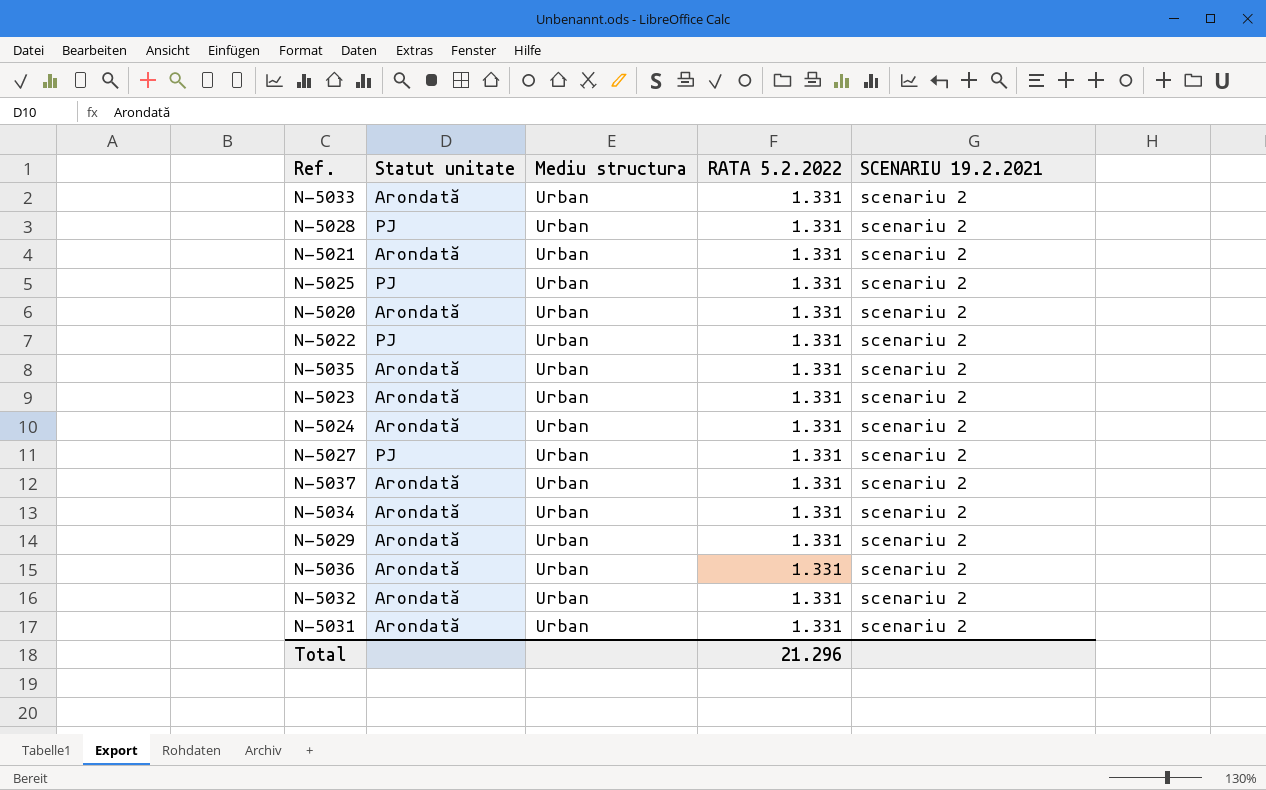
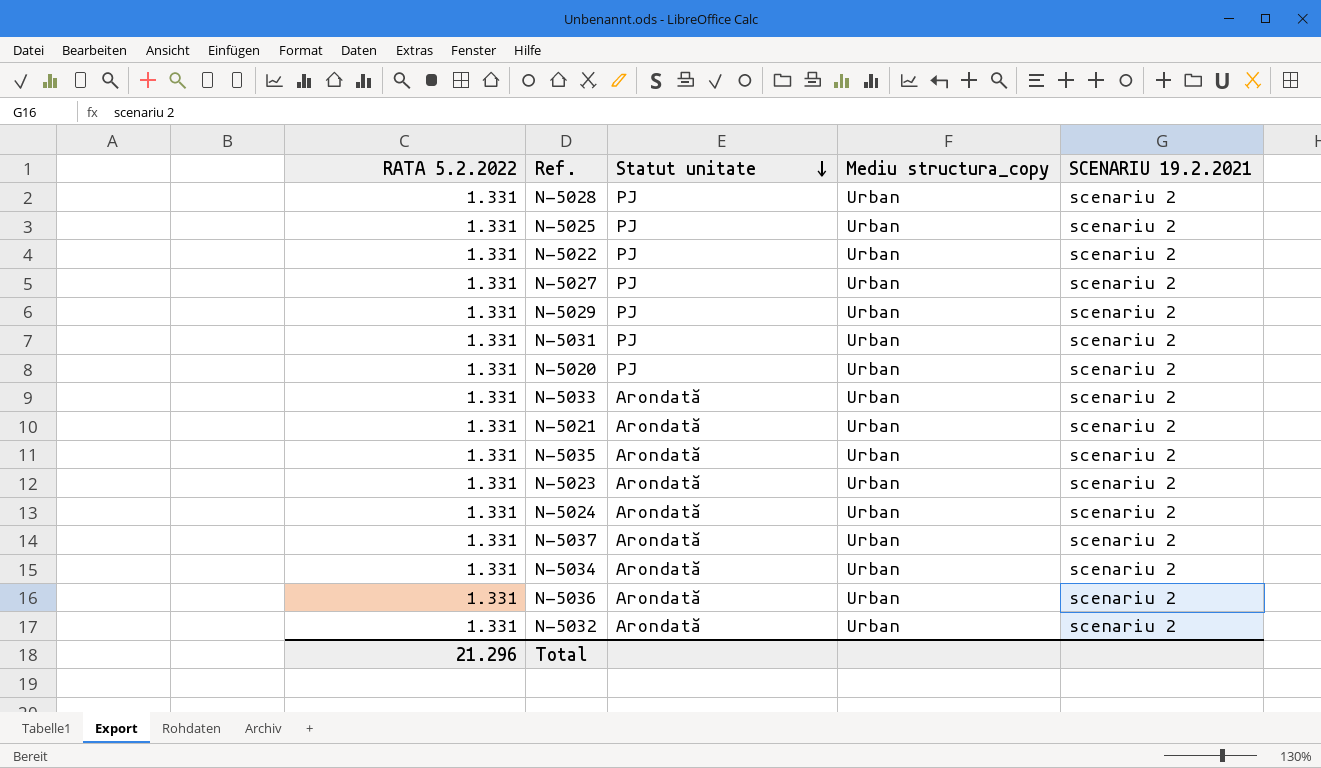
row order: none -> Statut unitate descending
column RATA 5.2.2022 | position: 4 -> 1
column name: Mediu structura -> Mediu structura_copy
N-5029 | Statut unitate: Arondată -> PJ
N-5031 | Statut unitate: Arondată -> PJ
N-5020 | Statut unitate: Arondată -> PJ

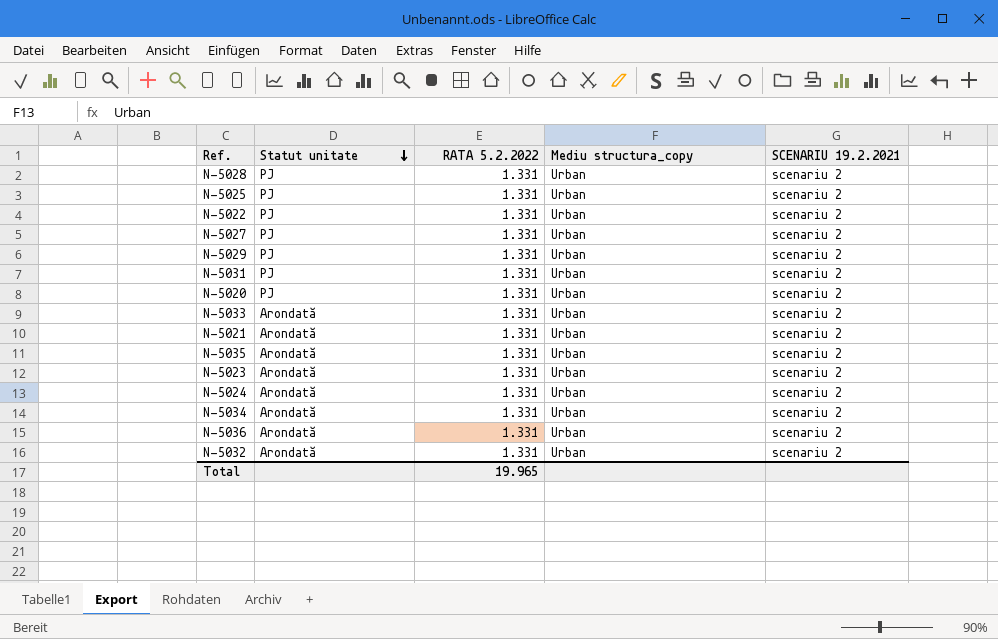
column RATA 5.2.2022 | position: 1 -> 3
row N-5037: 1.331 | Arondată | Urban | scenariu 2 -> none
Total | RATA 5.2.2022: 21.296 -> 19.965

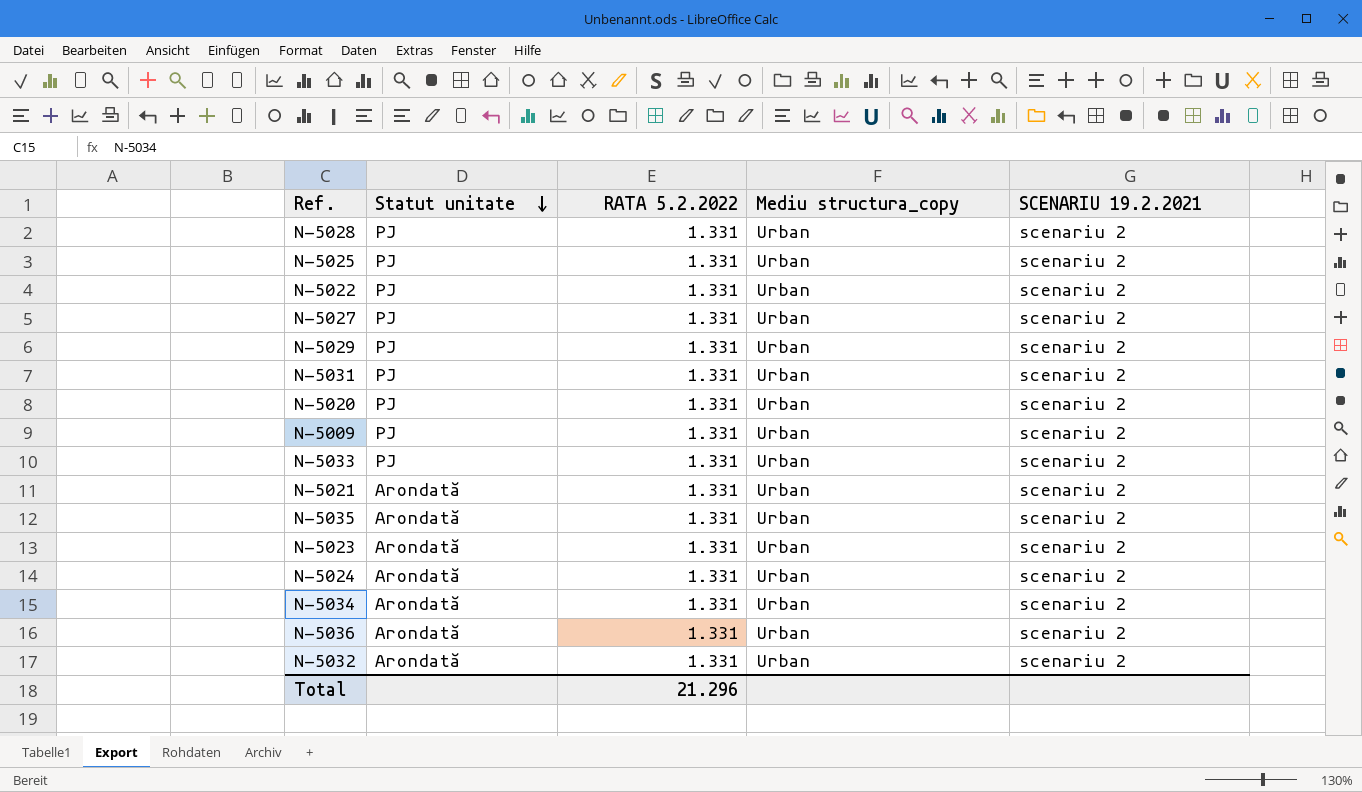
row N-5009: none -> PJ | 1.331 | Urban | scenariu 2
N-5033 | Statut unitate: Arondată -> PJ
Total | RATA 5.2.2022: 19.965 -> 21.296

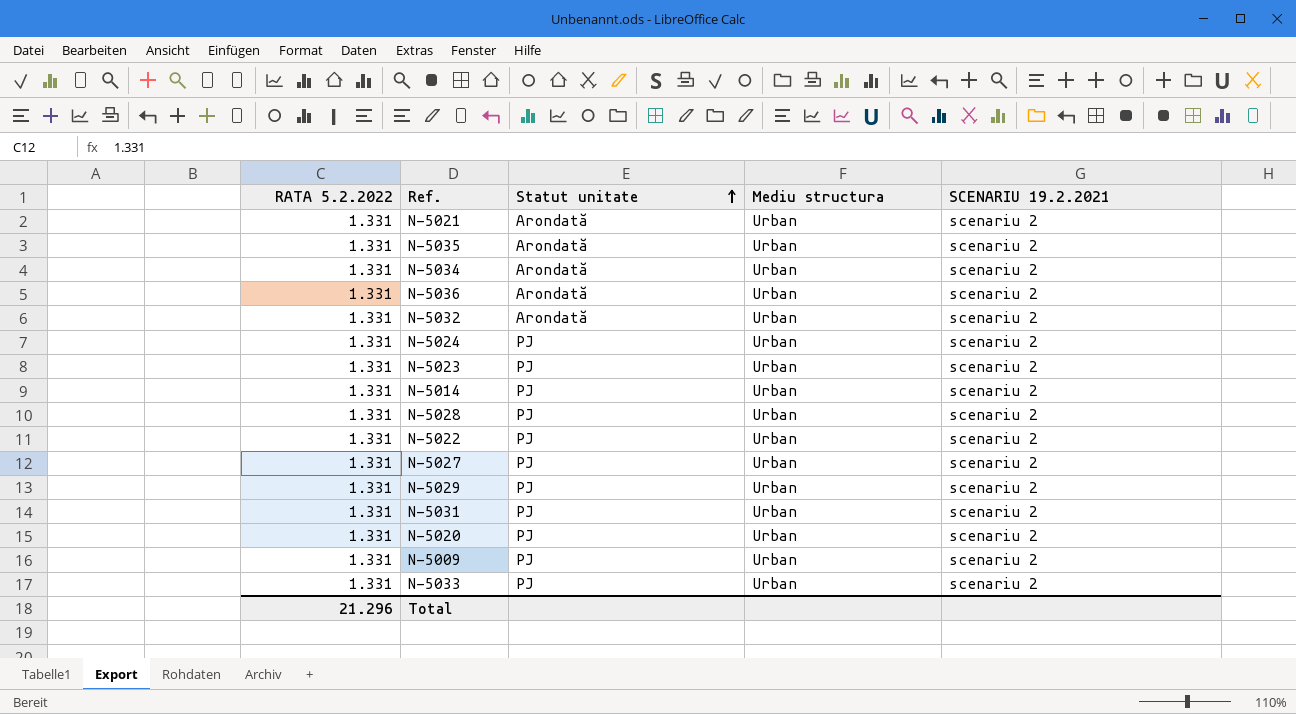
row order: Statut unitate descending -> Statut unitate ascending
column RATA 5.2.2022 | position: 3 -> 1
column name: Mediu structura_copy -> Mediu structura
row N-5025: PJ | 1.331 | Urban | scenariu 2 -> none
N-5024 | Statut unitate: Arondată -> PJ
N-5023 | Statut unitate: Arondată -> PJ
row N-5014: none -> 1.331 | PJ | Urban | scenariu 2

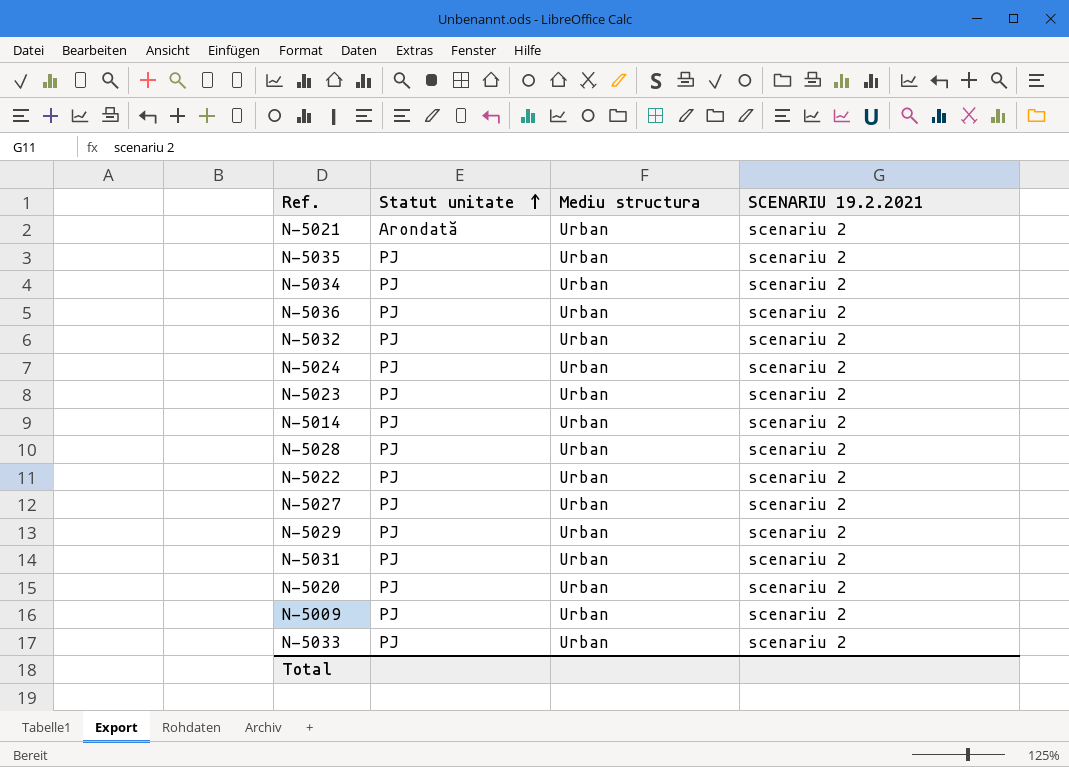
column RATA 5.2.2022 | position: 1 -> none
N-5035 | Statut unitate: Arondată -> PJ
N-5034 | Statut unitate: Arondată -> PJ
N-5036 | Statut unitate: Arondată -> PJ
N-5032 | Statut unitate: Arondată -> PJ

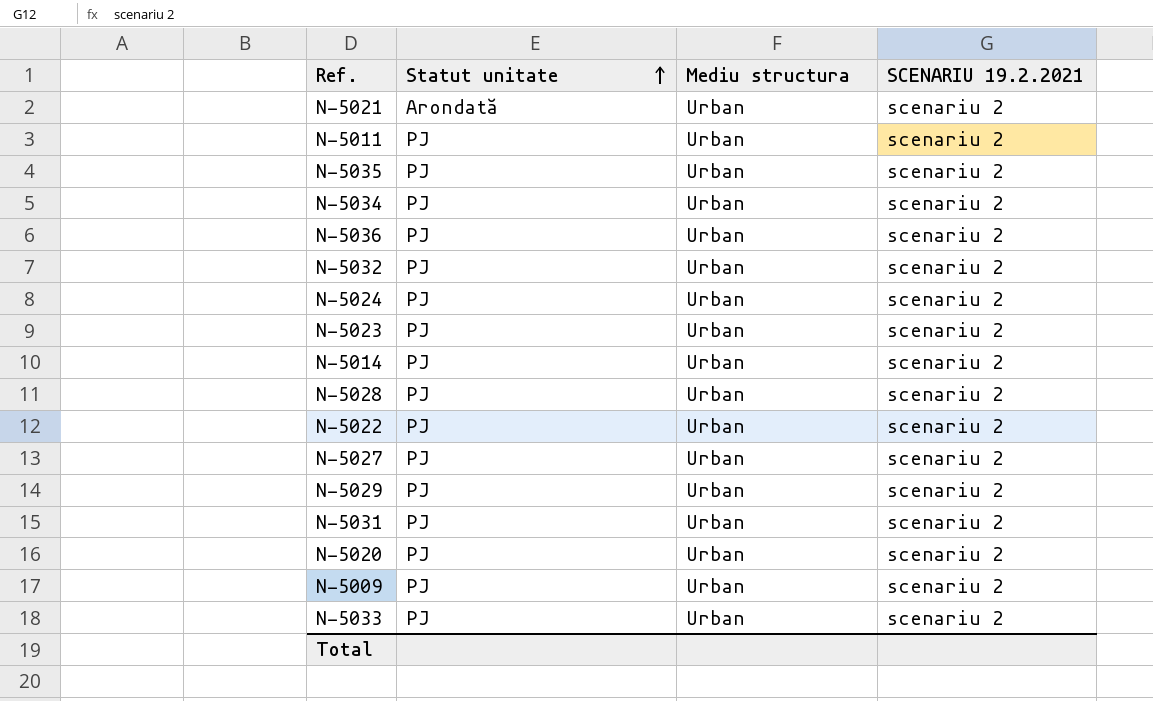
row N-5011: none -> PJ | Urban | scenariu 2

